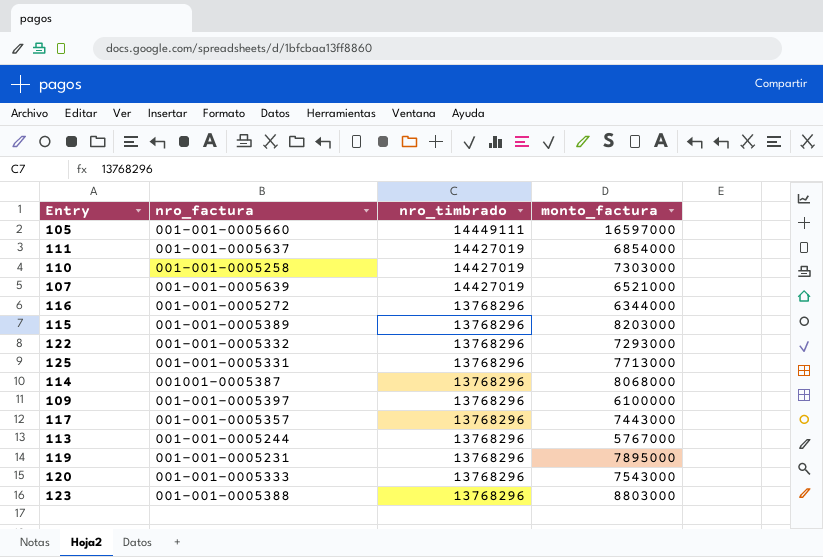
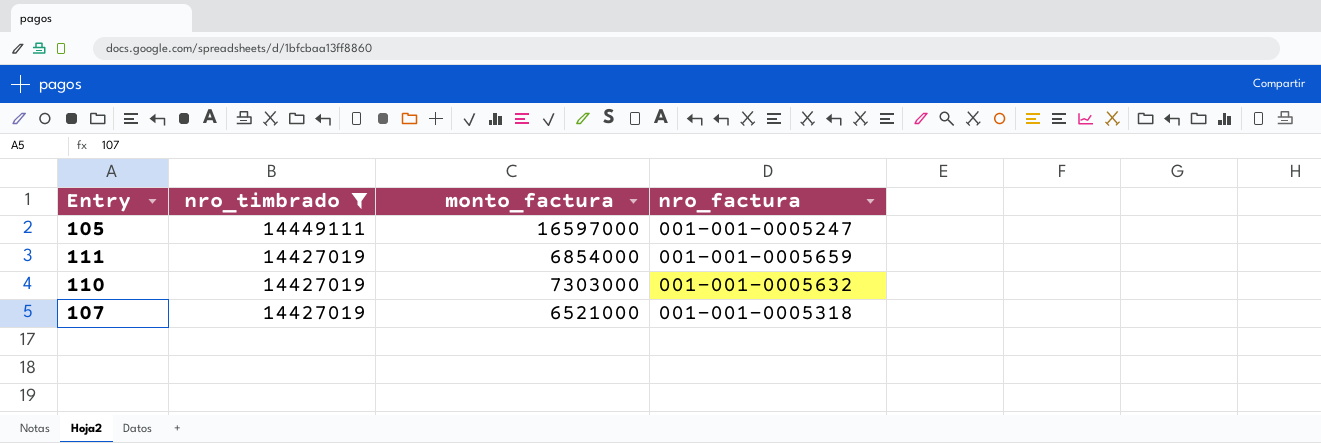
filter: none -> nro_timbrado != 13768296
column nro_factura | position: 2 -> 4
105 | nro_factura: 001-001-0005660 -> 001-001-0005247
111 | nro_factura: 001-001-0005637 -> 001-001-0005659
110 | nro_factura: 001-001-0005258 -> 001-001-0005632
107 | nro_factura: 001-001-0005639 -> 001-001-0005318

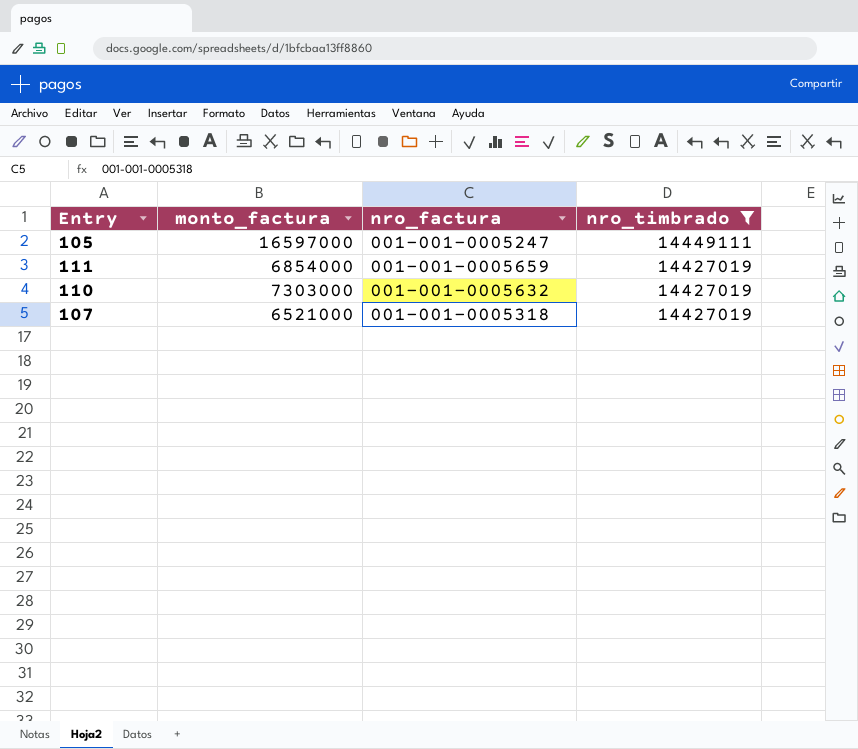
column nro_timbrado | position: 2 -> 4

